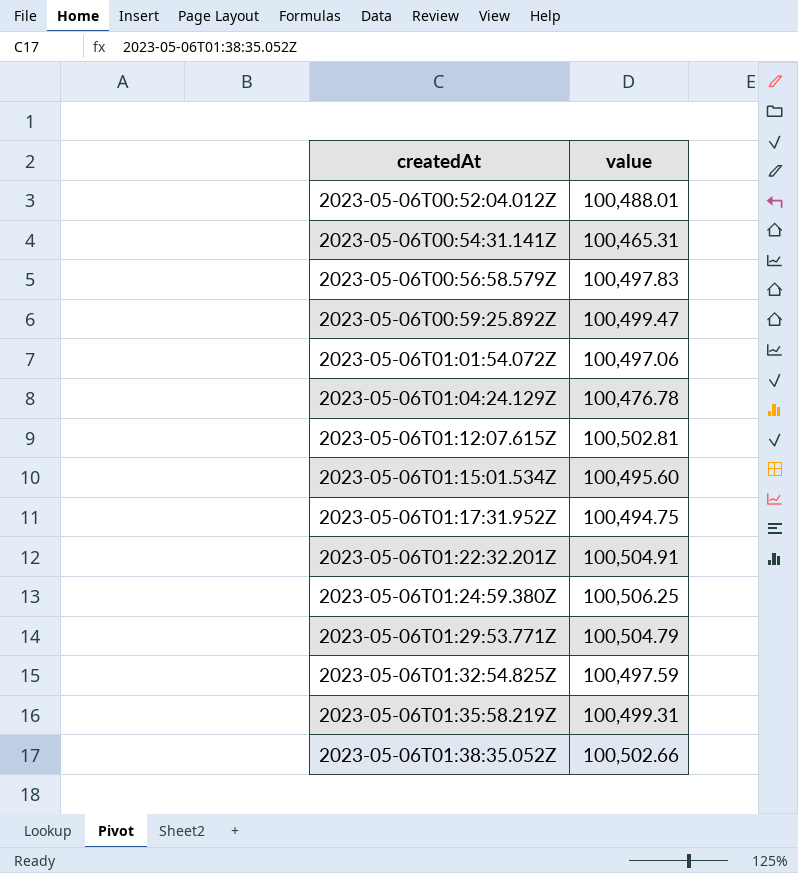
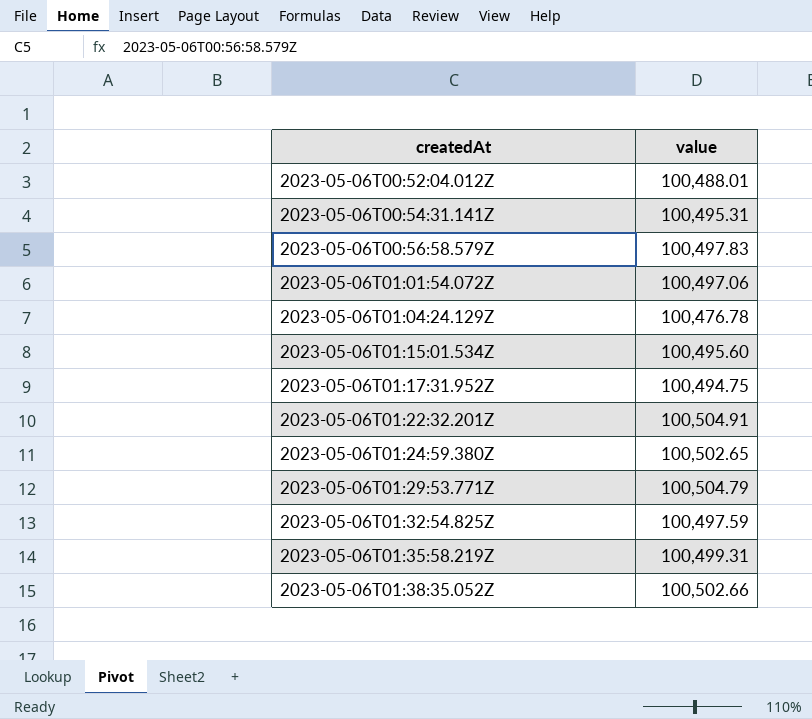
row 2023-05-06T00:59:25.892Z: 100,499.47 -> none
row 2023-05-06T01:12:07.615Z: 100,502.81 -> none
2023-05-06T00:54:31.141Z | value: 100,465.31 -> 100,495.31
2023-05-06T01:24:59.380Z | value: 100,506.25 -> 100,502.65

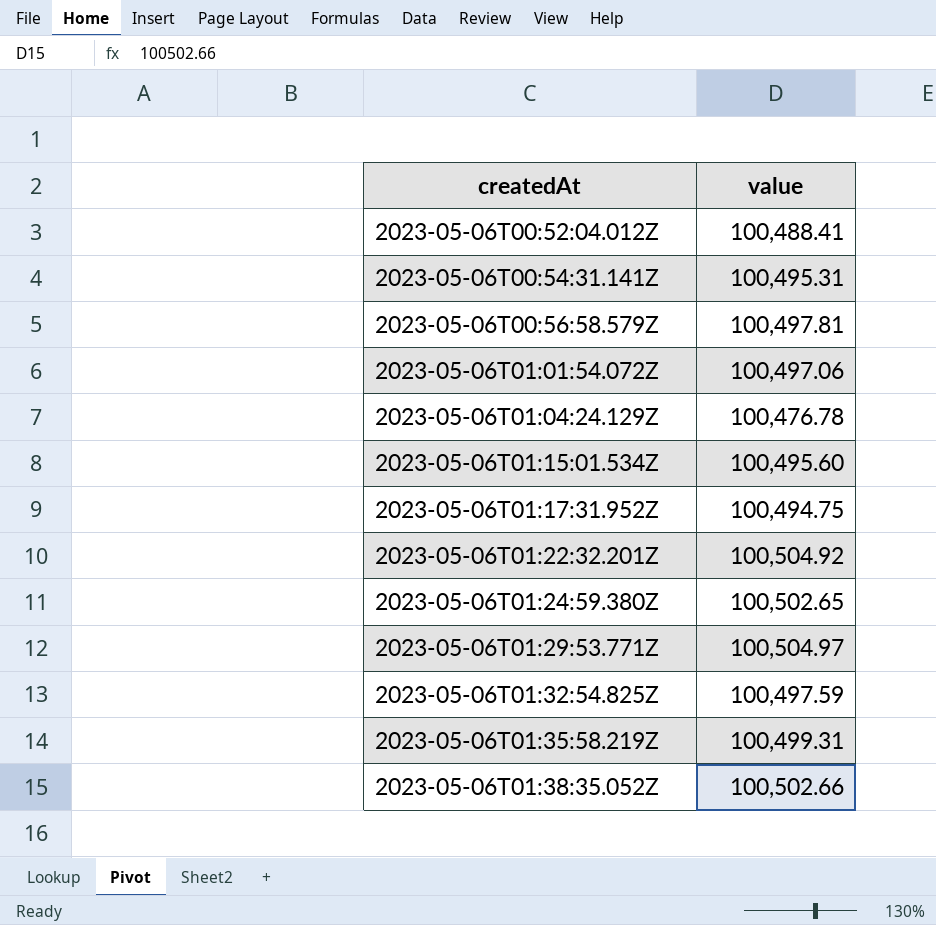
2023-05-06T00:52:04.012Z | value: 100,488.01 -> 100,488.41
2023-05-06T00:56:58.579Z | value: 100,497.83 -> 100,497.81
2023-05-06T01:22:32.201Z | value: 100,504.91 -> 100,504.92
2023-05-06T01:29:53.771Z | value: 100,504.79 -> 100,504.97

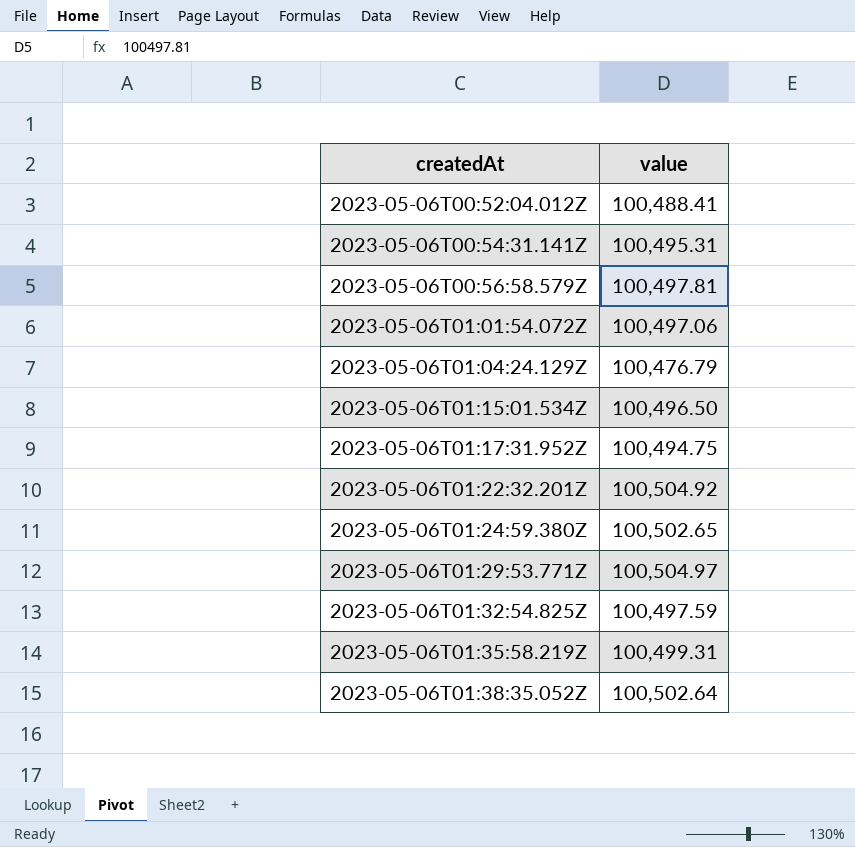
2023-05-06T01:04:24.129Z | value: 100,476.78 -> 100,476.79
2023-05-06T01:15:01.534Z | value: 100,495.60 -> 100,496.50
2023-05-06T01:38:35.052Z | value: 100,502.66 -> 100,502.64

